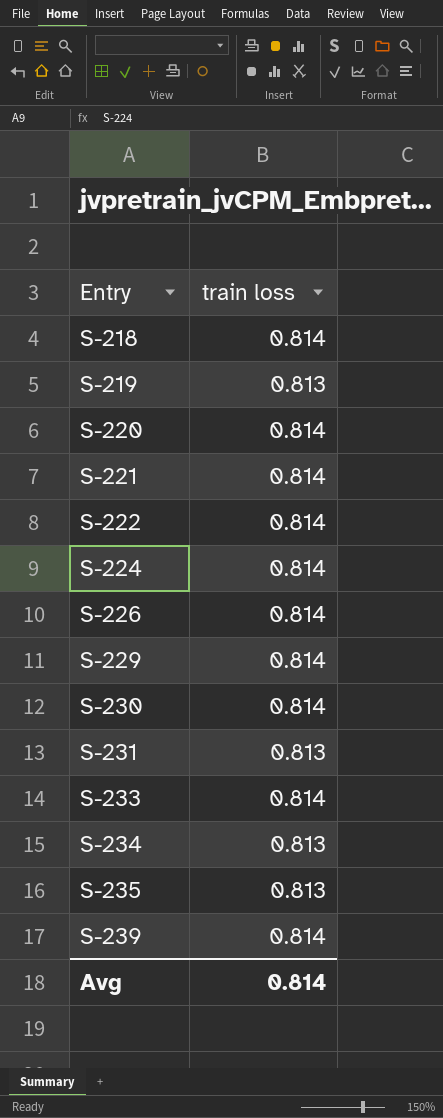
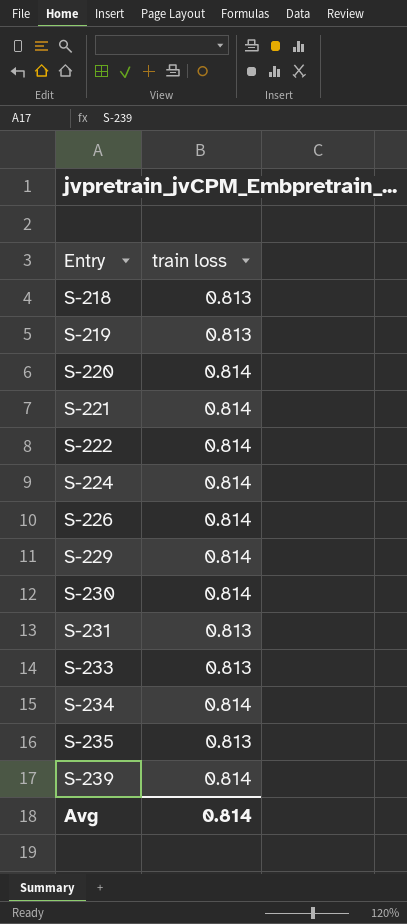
S-218 | train loss: 0.814 -> 0.813
S-233 | train loss: 0.814 -> 0.813
S-234 | train loss: 0.813 -> 0.814

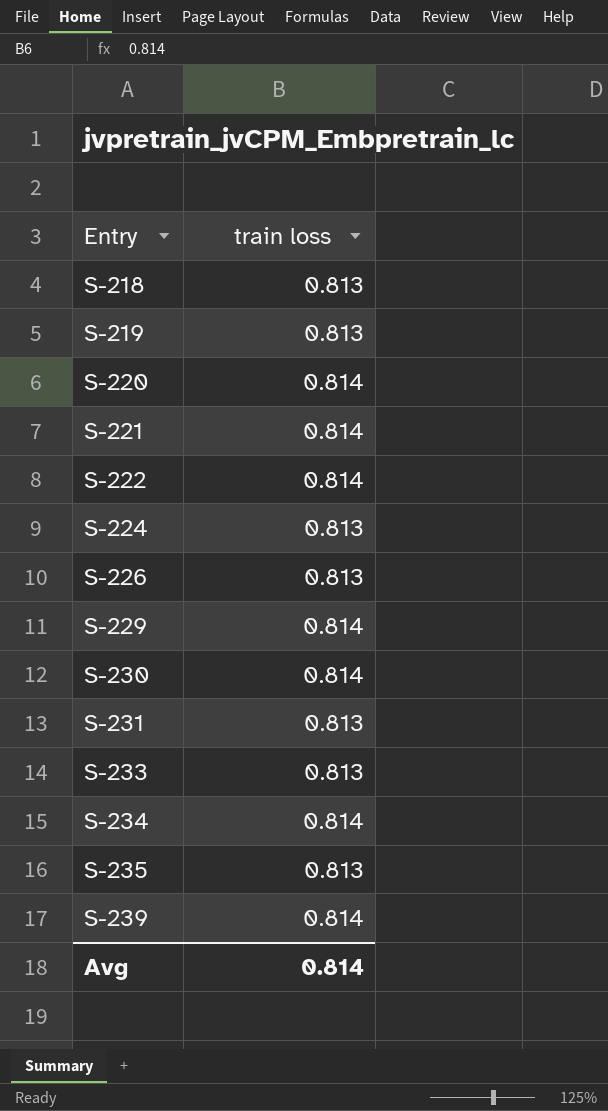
S-224 | train loss: 0.814 -> 0.813
S-226 | train loss: 0.814 -> 0.813

